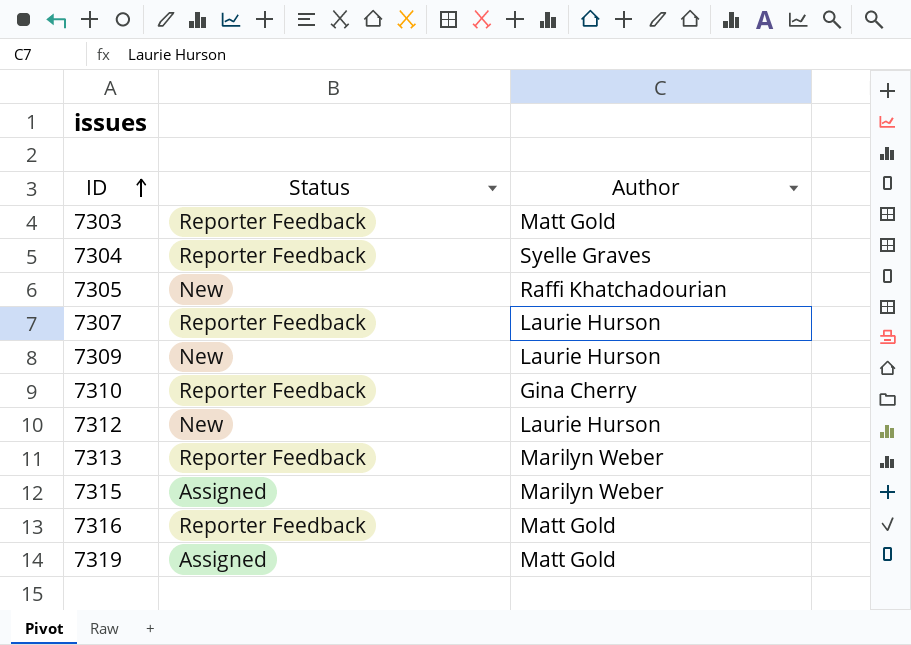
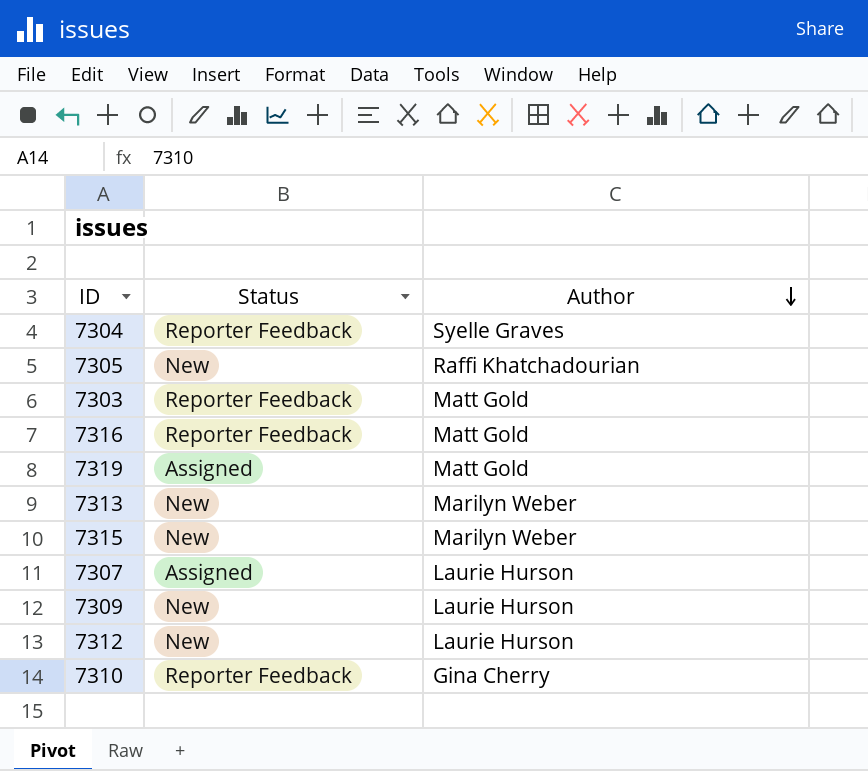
row order: ID ascending -> Author descending
7313 | Status: Reporter Feedback -> New
7315 | Status: Assigned -> New
7307 | Status: Reporter Feedback -> Assigned

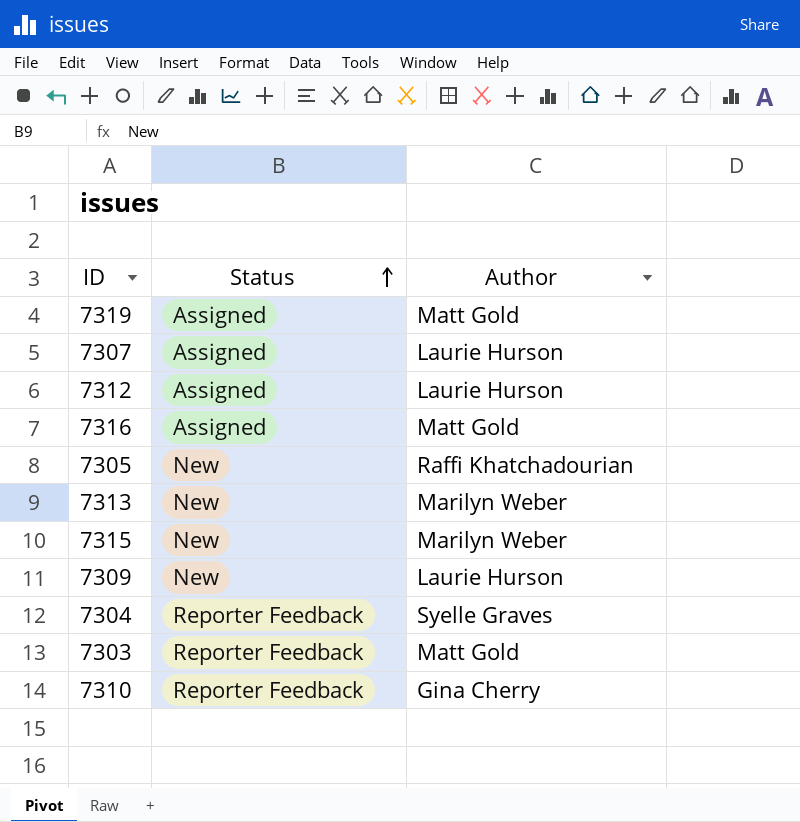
row order: Author descending -> Status ascending
7312 | Status: New -> Assigned
7316 | Status: Reporter Feedback -> Assigned

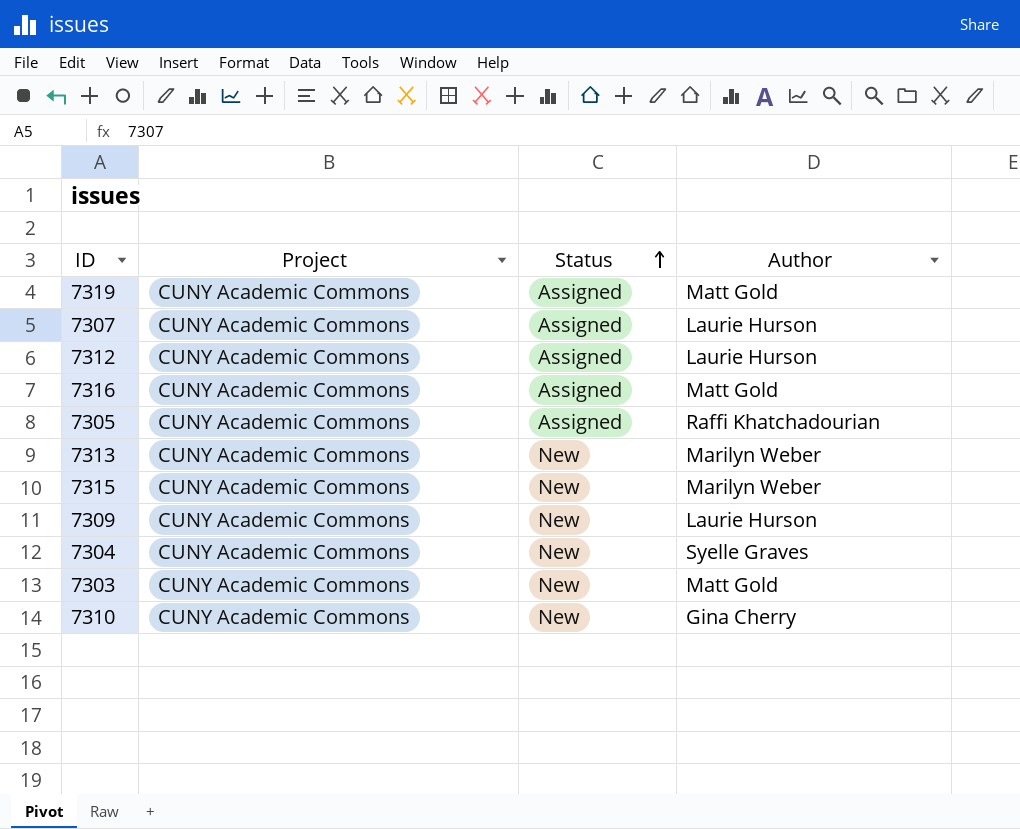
column Project | position: none -> 2
7305 | Status: New -> Assigned
7304 | Status: Reporter Feedback -> New
7303 | Status: Reporter Feedback -> New
7310 | Status: Reporter Feedback -> New

